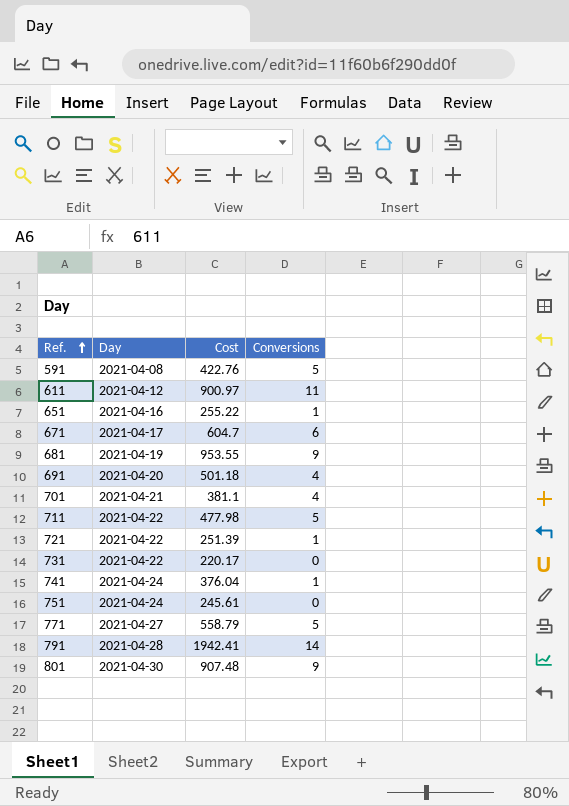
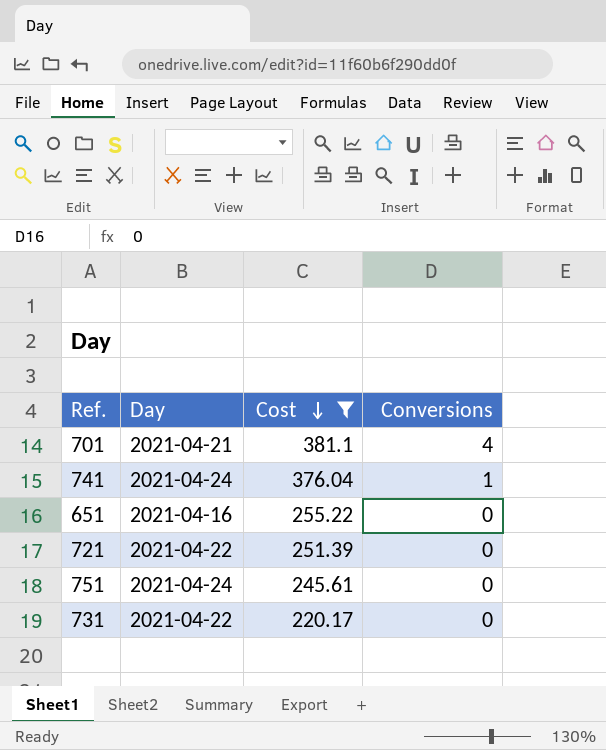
filter: none -> Cost <= 381.1
row order: Ref. ascending -> Cost descending
651 | Conversions: 1 -> 0
721 | Conversions: 1 -> 0

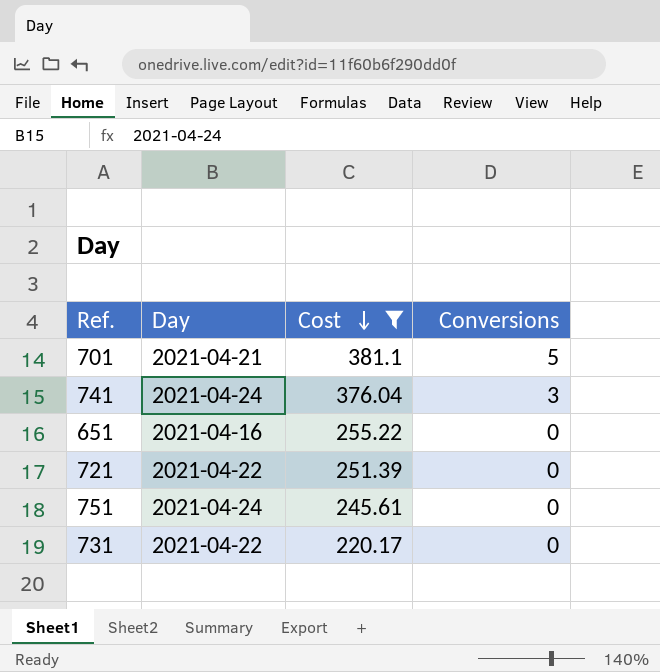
701 | Conversions: 4 -> 5
741 | Conversions: 1 -> 3

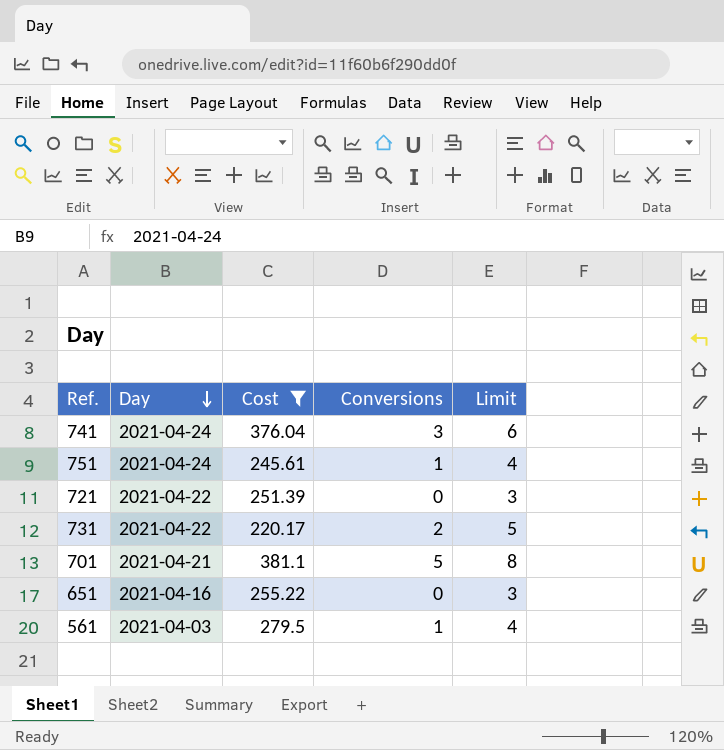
row order: Cost descending -> Day descending
column Limit | formula: none -> [Conversions] + 3
751 | Conversions: 0 -> 1
731 | Conversions: 0 -> 2
row 561: none -> 2021-04-03 | 279.5 | 1 | 4

